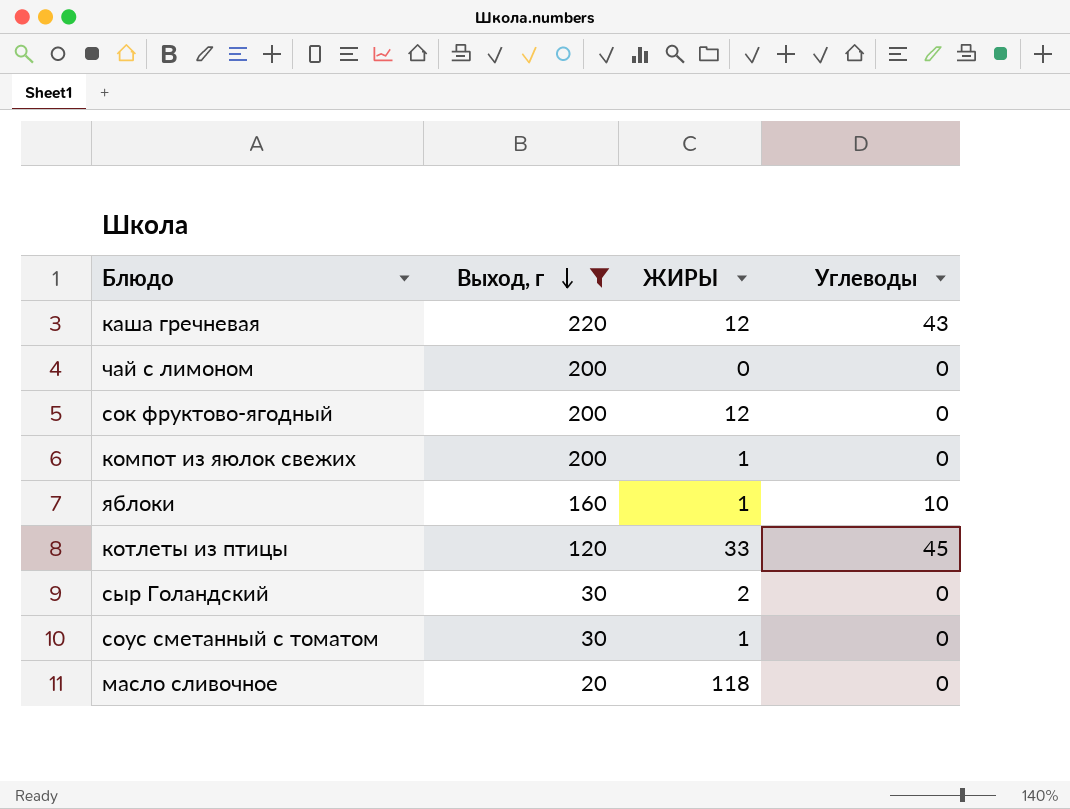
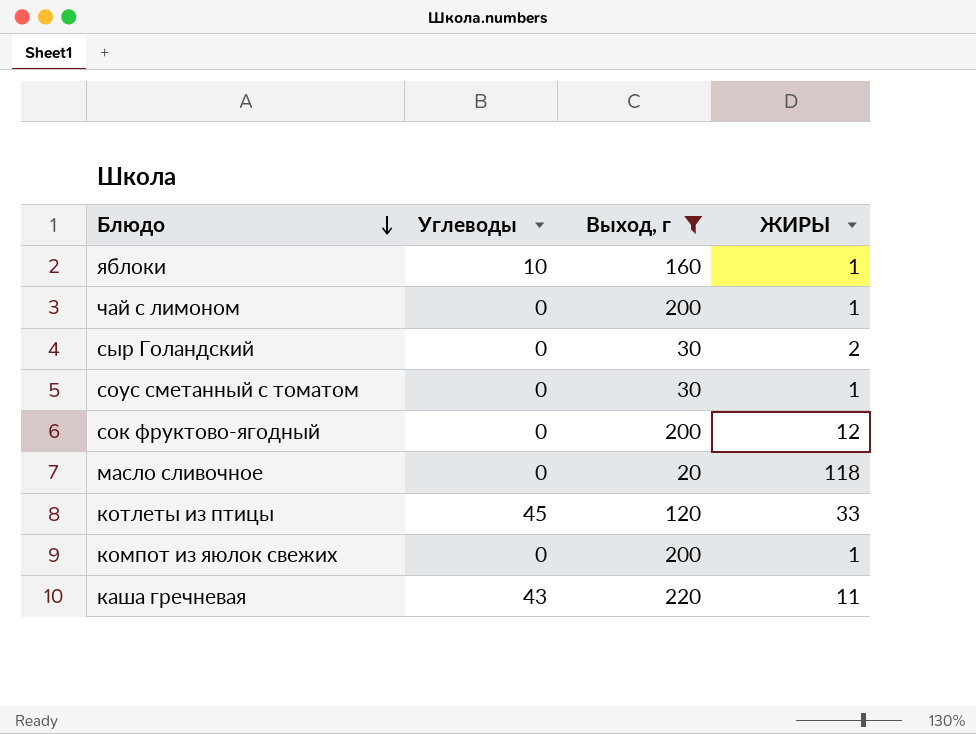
row order: Выход, г descending -> Блюдо descending
column Углеводы | position: 4 -> 2
чай с лимоном | ЖИРЫ: 0 -> 1
каша гречневая | ЖИРЫ: 12 -> 11

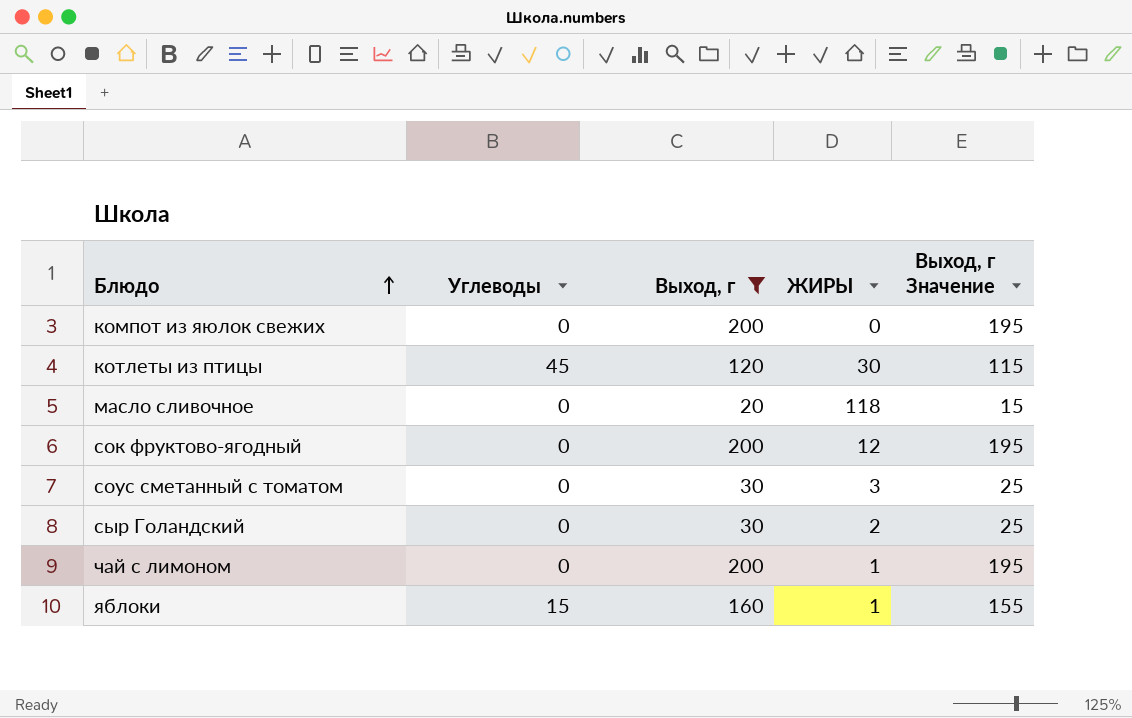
row order: Блюдо descending -> Блюдо ascending
column Выход, г Значение | formula: none -> [Выход, г] - 5
row каша гречневая: 43 | 220 | 11 -> none
компот из яюлок свежих | ЖИРЫ: 1 -> 0
котлеты из птицы | ЖИРЫ: 33 -> 30
соус сметанный с томатом | ЖИРЫ: 1 -> 3
яблоки | Углеводы: 10 -> 15

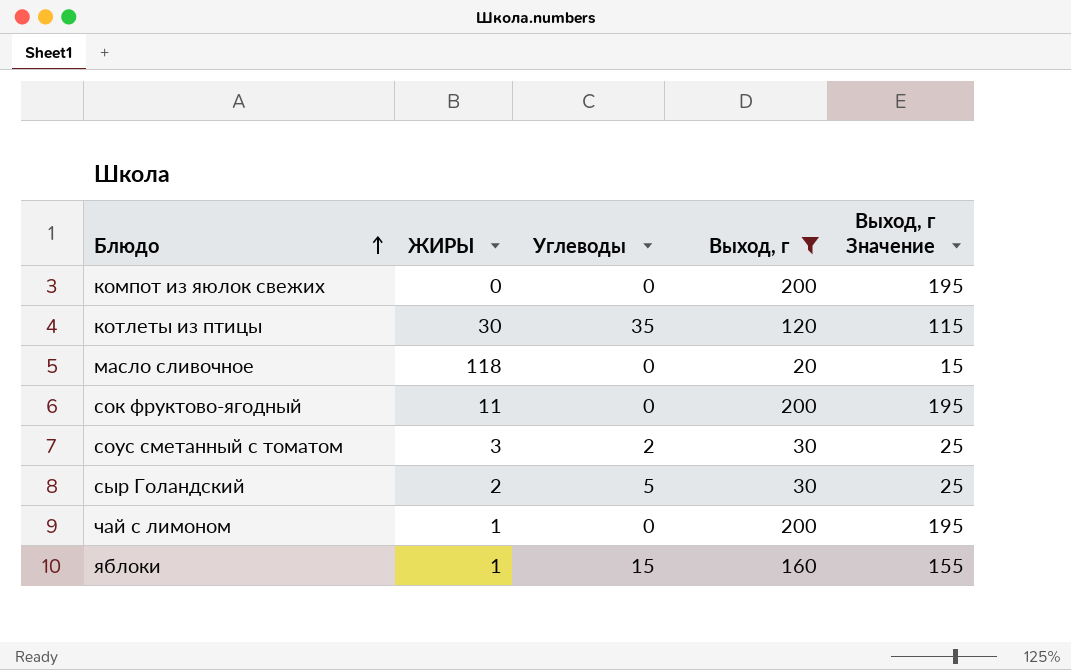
column ЖИРЫ | position: 4 -> 2
котлеты из птицы | Углеводы: 45 -> 35
сок фруктово-ягодный | ЖИРЫ: 12 -> 11
соус сметанный с томатом | Углеводы: 0 -> 2
сыр Голандский | Углеводы: 0 -> 5

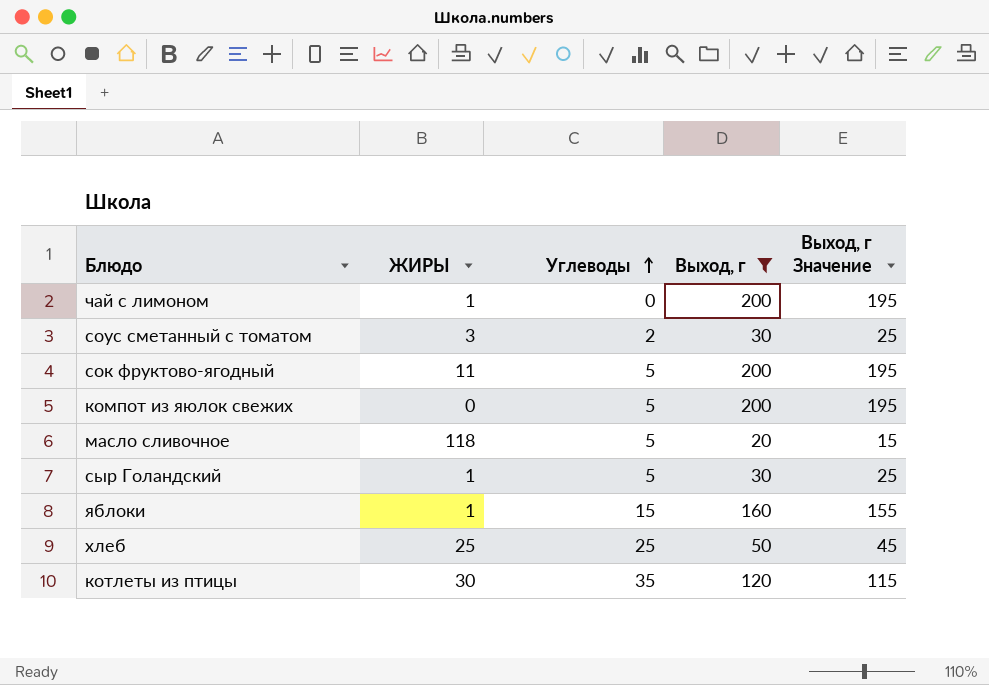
row order: Блюдо ascending -> Углеводы ascending
сок фруктово-ягодный | Углеводы: 0 -> 5
компот из яюлок свежих | Углеводы: 0 -> 5
масло сливочное | Углеводы: 0 -> 5
сыр Голандский | ЖИРЫ: 2 -> 1
row хлеб: none -> 25 | 25 | 50 | 45

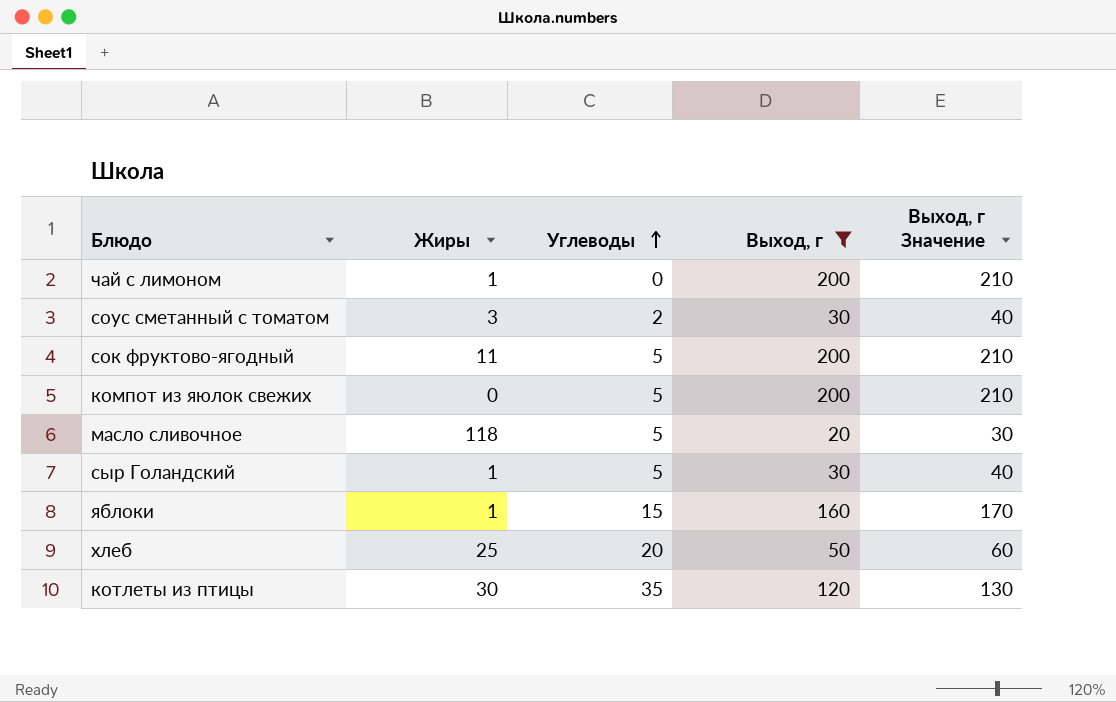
column name: ЖИРЫ -> Жиры
column Выход, г Значение | formula: [Выход, г] - 5 -> [Выход, г] + 10
хлеб | Углеводы: 25 -> 20

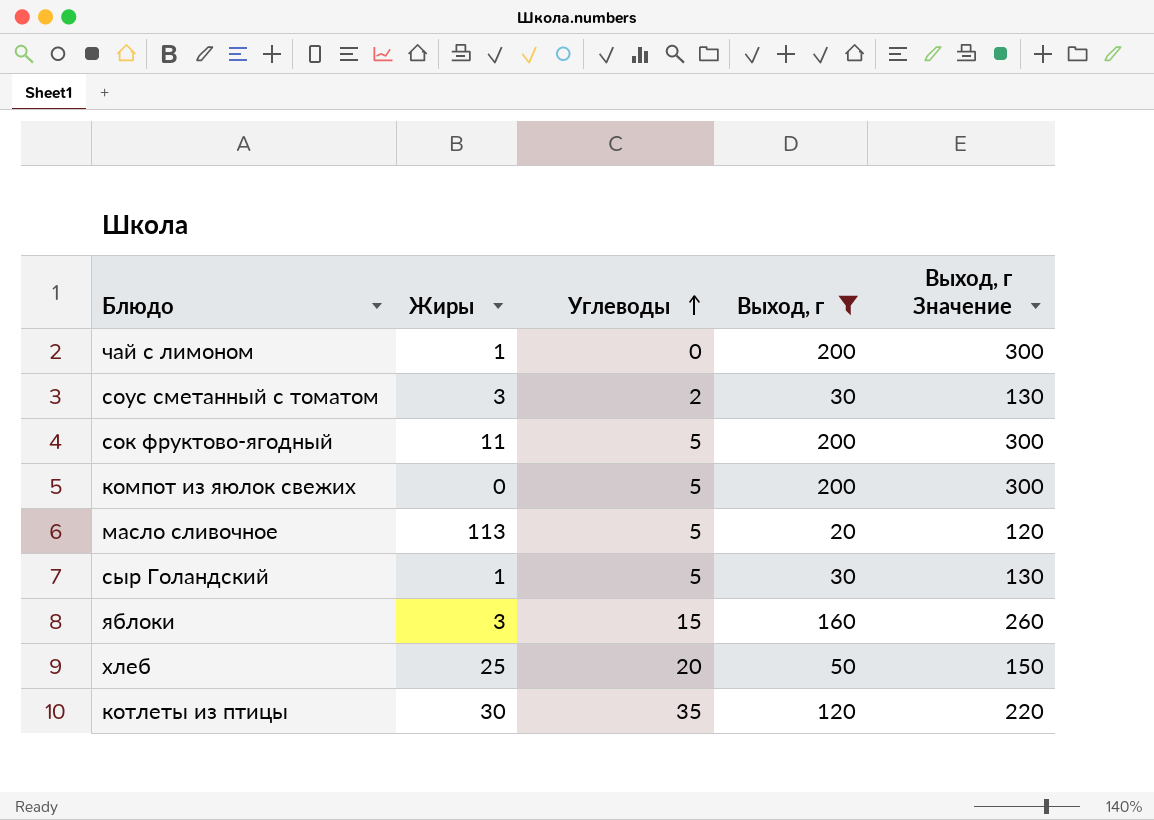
column Выход, г Значение | formula: [Выход, г] + 10 -> [Выход, г] + 100
масло сливочное | Жиры: 118 -> 113
яблоки | Жиры: 1 -> 3

